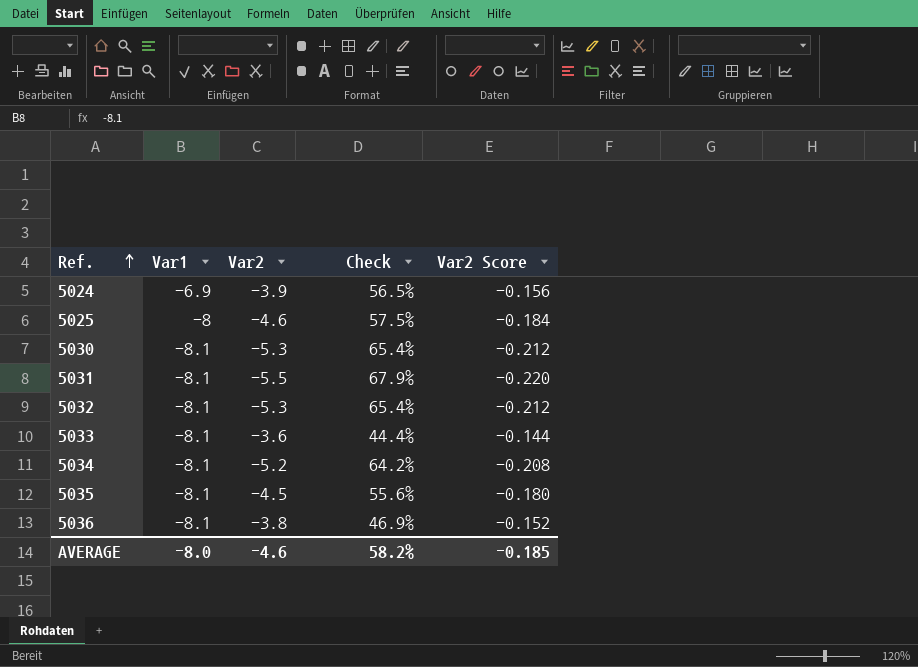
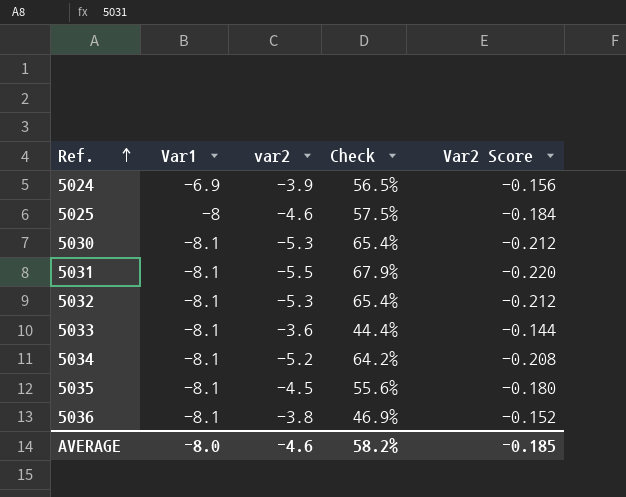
column name: Var2 -> var2

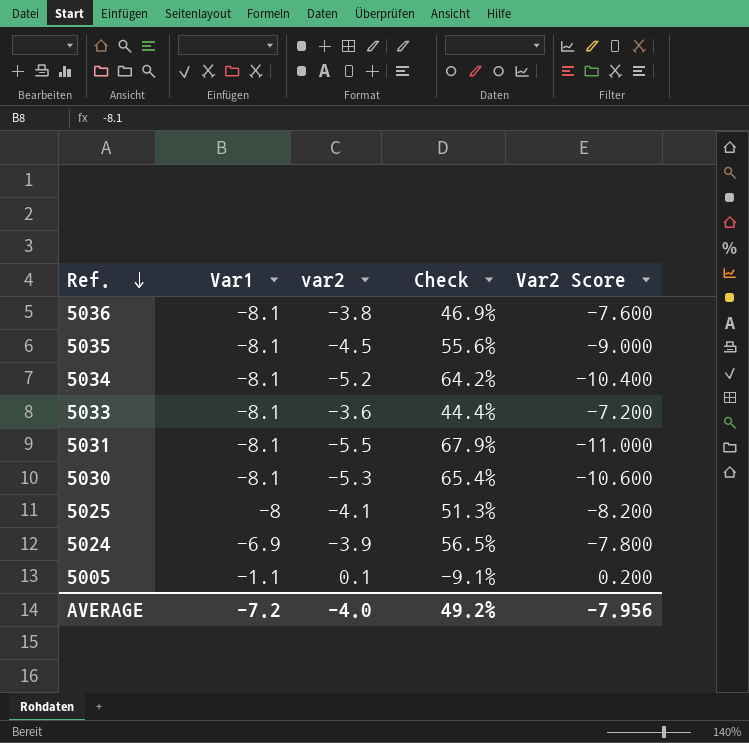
row order: Ref. ascending -> Ref. descending
column Var2 Score | formula: [var2] * 0.04 -> [var2] * 2
row 5032: -8.1 | -5.3 | 65.4% | -0.212 -> none
5025 | var2: -4.6 -> -4.1
5025 | Check: 57.5% -> 51.3%
row 5005: none -> -1.1 | 0.1 | -9.1% | 0.200
AVERAGE | Var1: -8.0 -> -7.2
AVERAGE | var2: -4.6 -> -4.0
AVERAGE | Check: 58.2% -> 49.2%
AVERAGE | Var2 Score: -0.185 -> -7.956

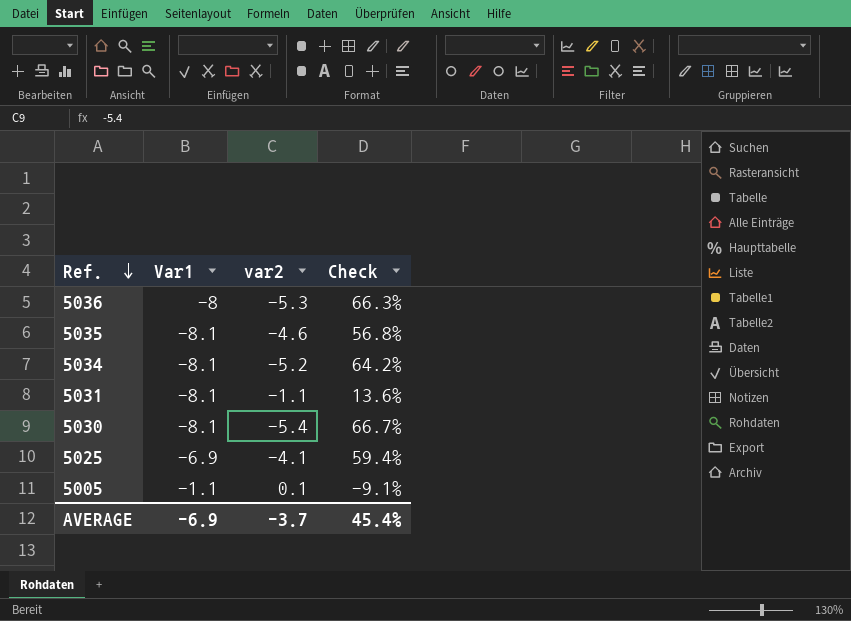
column Var2 Score | formula: [var2] * 2 -> none
row 5033: -8.1 | -3.6 | 44.4% | -7.200 -> none
row 5024: -6.9 | -3.9 | 56.5% | -7.800 -> none
5036 | Var1: -8.1 -> -8
5036 | var2: -3.8 -> -5.3
5036 | Check: 46.9% -> 66.3%
5035 | var2: -4.5 -> -4.6
5035 | Check: 55.6% -> 56.8%
5031 | var2: -5.5 -> -1.1
5031 | Check: 67.9% -> 13.6%
5030 | var2: -5.3 -> -5.4
5030 | Check: 65.4% -> 66.7%
5025 | Var1: -8 -> -6.9
5025 | Check: 51.3% -> 59.4%
AVERAGE | Var1: -7.2 -> -6.9
AVERAGE | var2: -4.0 -> -3.7
AVERAGE | Check: 49.2% -> 45.4%

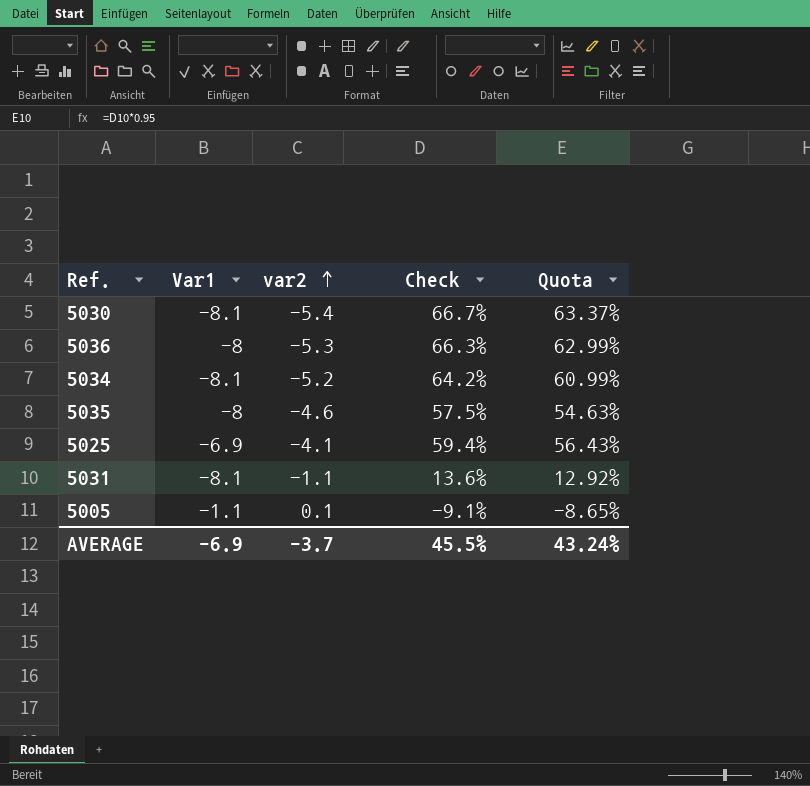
row order: Ref. descending -> var2 ascending
column Quota | formula: none -> [Check] * 0.95
5035 | Var1: -8.1 -> -8
5035 | Check: 56.8% -> 57.5%
AVERAGE | Check: 45.4% -> 45.5%

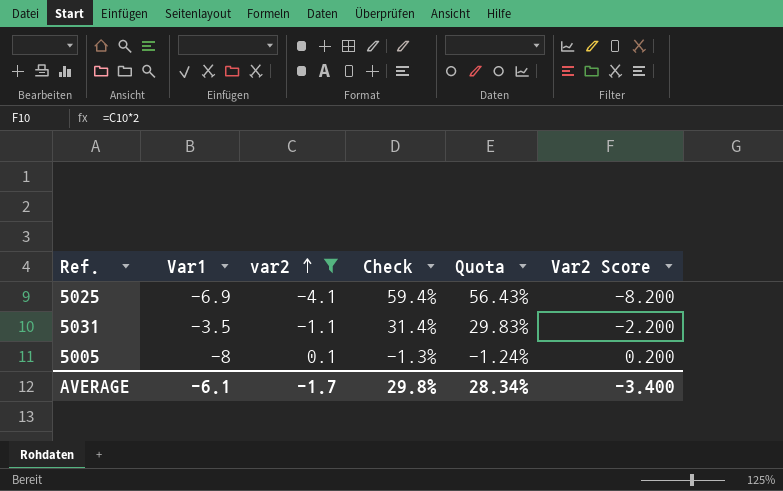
filter: none -> var2 >= -4.1
column Var2 Score | formula: none -> [var2] * 2
5031 | Var1: -8.1 -> -3.5
5031 | Check: 13.6% -> 31.4%
5031 | Quota: 12.92% -> 29.83%
5005 | Var1: -1.1 -> -8
5005 | Check: -9.1% -> -1.3%
5005 | Quota: -8.65% -> -1.24%
AVERAGE | Var1: -6.9 -> -6.1
AVERAGE | var2: -3.7 -> -1.7
AVERAGE | Check: 45.5% -> 29.8%
AVERAGE | Quota: 43.24% -> 28.34%

